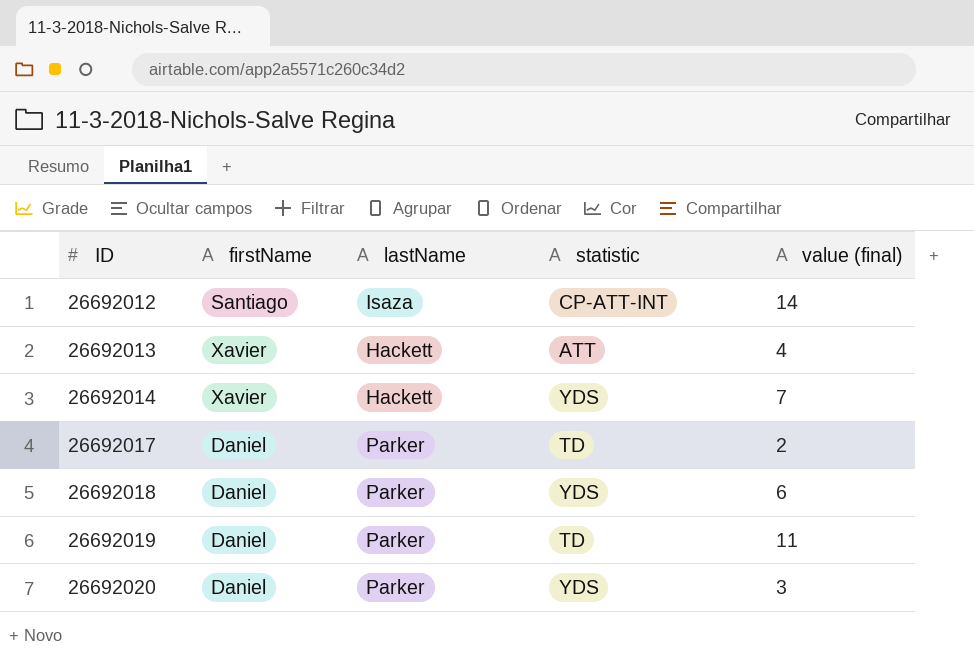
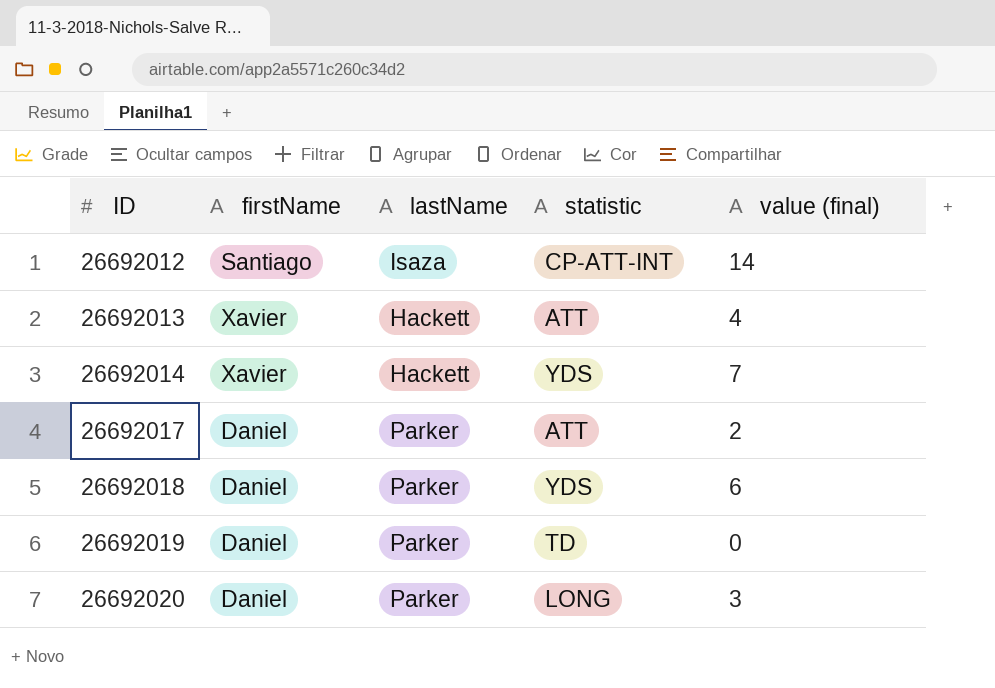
26692017 | statistic: TD -> ATT
26692019 | value (final): 11 -> 0
26692020 | statistic: YDS -> LONG

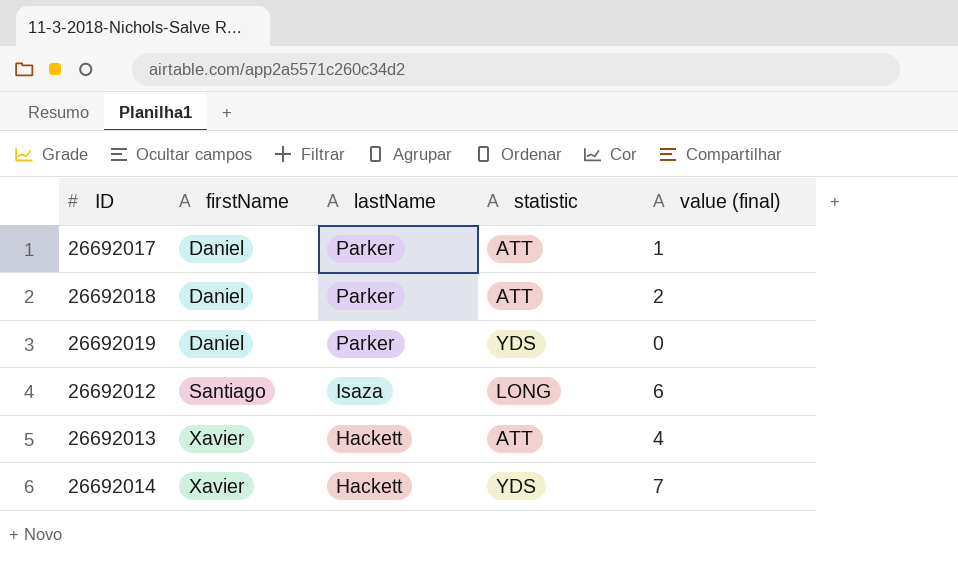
row order: ID ascending -> firstName ascending
row 26692020: Daniel | Parker | LONG | 3 -> none
26692017 | value (final): 2 -> 1
26692018 | statistic: YDS -> ATT
26692018 | value (final): 6 -> 2
26692019 | statistic: TD -> YDS
26692012 | statistic: CP-ATT-INT -> LONG
26692012 | value (final): 14 -> 6

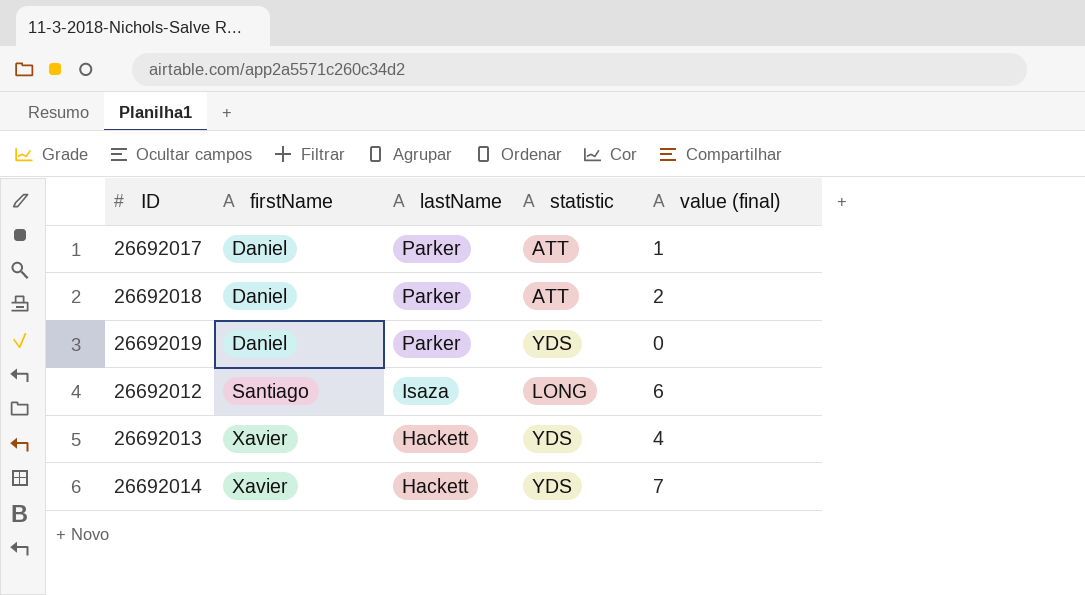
26692013 | statistic: ATT -> YDS

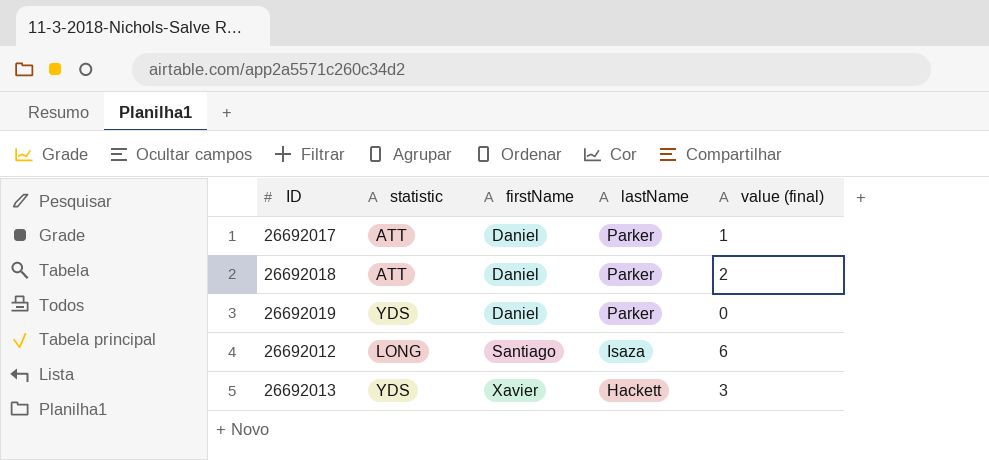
column statistic | position: 4 -> 2
row 26692014: Xavier | Hackett | YDS | 7 -> none
26692013 | value (final): 4 -> 3

